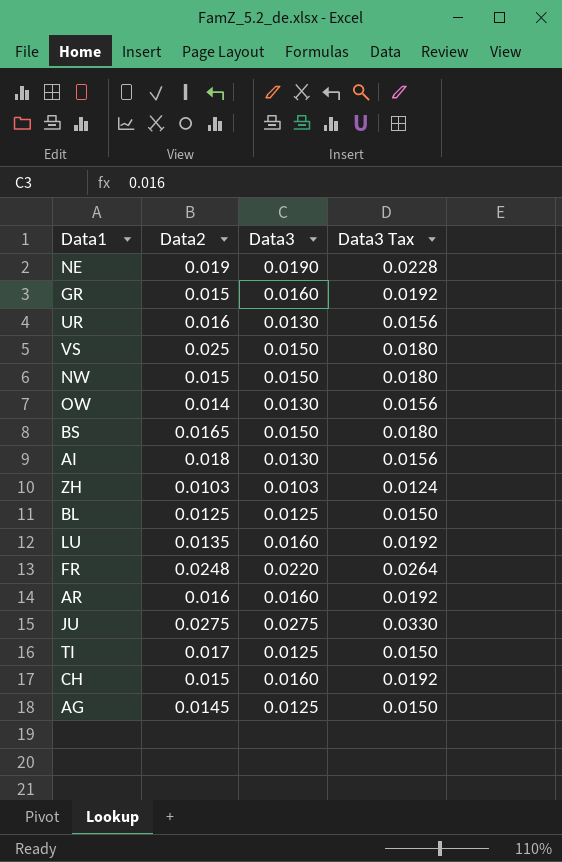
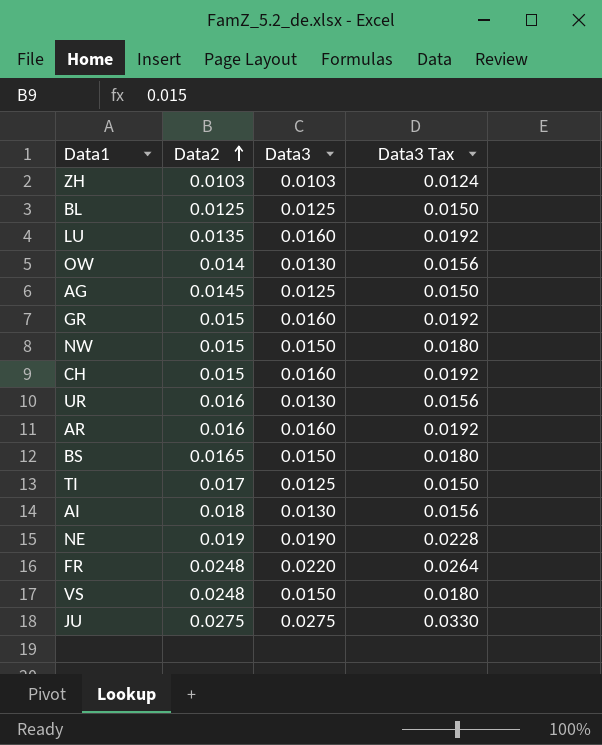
row order: none -> Data2 ascending
VS | Data2: 0.025 -> 0.0248

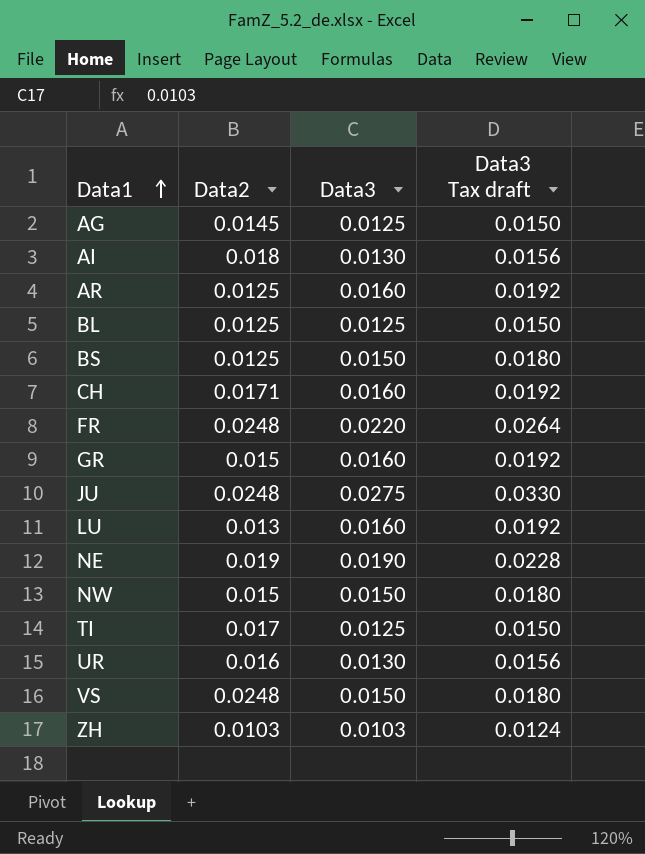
row order: Data2 ascending -> Data1 ascending
column name: Data3 Tax -> Data3 Tax draft
row OW: 0.014 | 0.0130 | 0.0156 -> none
AR | Data2: 0.016 -> 0.0125
BS | Data2: 0.0165 -> 0.0125
CH | Data2: 0.015 -> 0.0171
JU | Data2: 0.0275 -> 0.0248
LU | Data2: 0.0135 -> 0.013

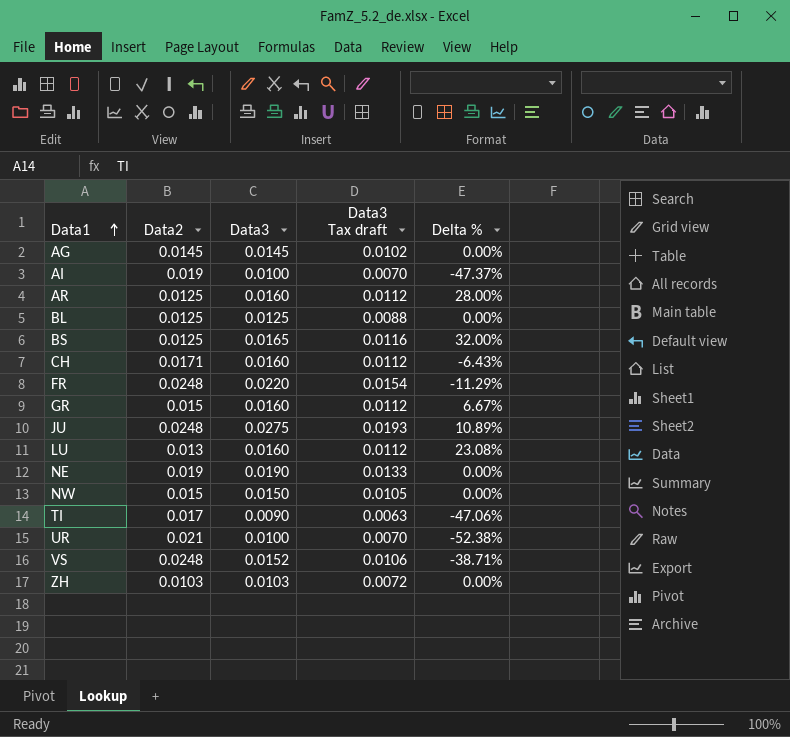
column Data3 Tax draft | formula: [Data3] * 1.2 -> [Data3] * 0.7
column Delta % | formula: none -> ([Data3] - [Data2]) / [Data2]
AG | Data3: 0.0125 -> 0.0145
AI | Data2: 0.018 -> 0.019
AI | Data3: 0.0130 -> 0.0100
BS | Data3: 0.0150 -> 0.0165
TI | Data3: 0.0125 -> 0.0090
UR | Data2: 0.016 -> 0.021
UR | Data3: 0.0130 -> 0.0100
VS | Data3: 0.0150 -> 0.0152

